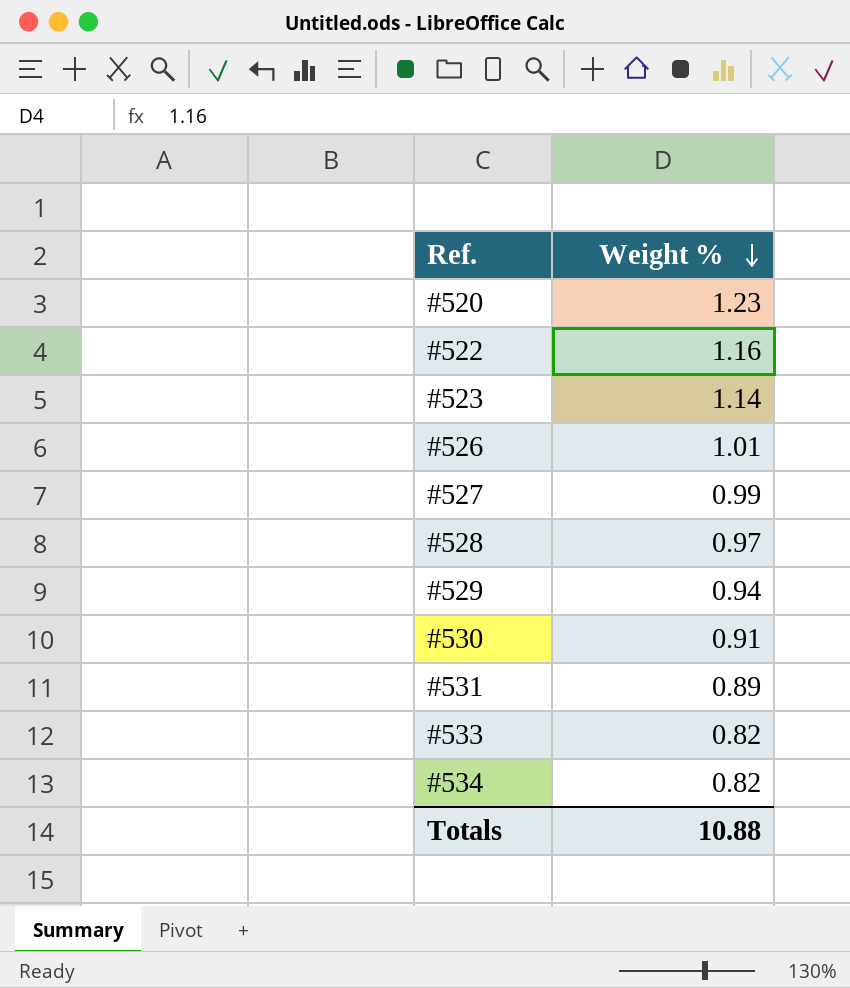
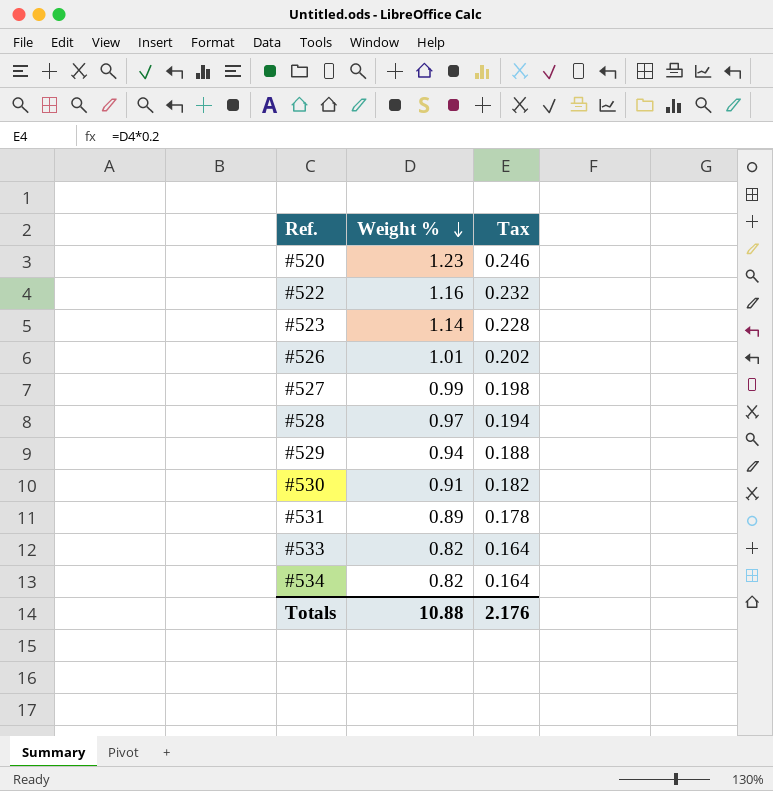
column Tax | formula: none -> [Weight %] * 0.2

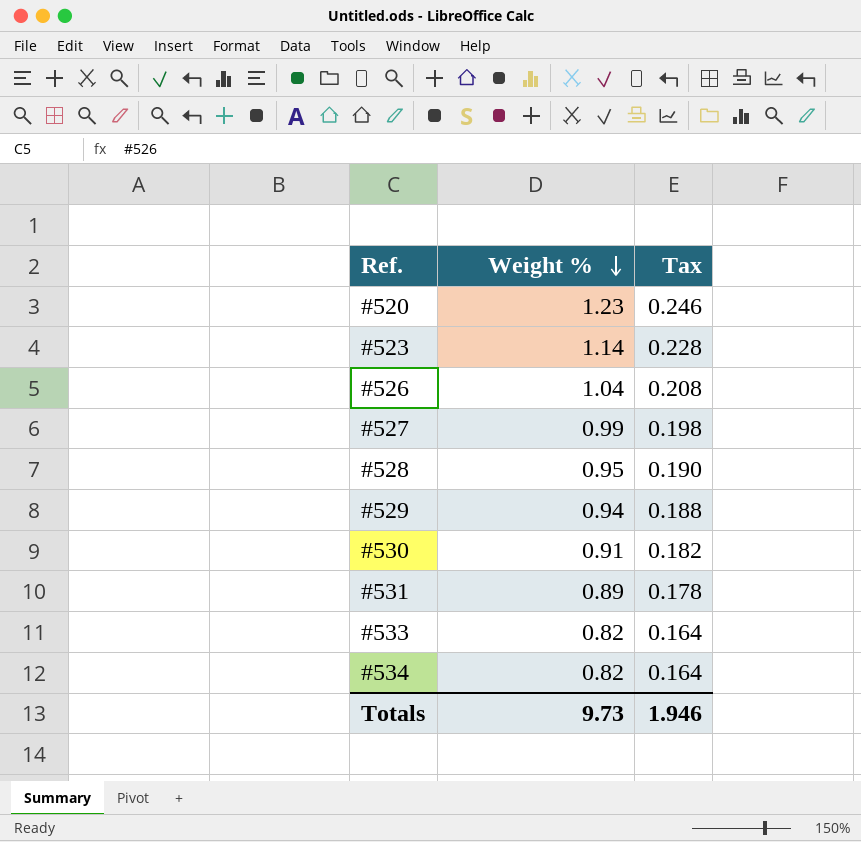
row #522: 1.16 | 0.232 -> none
#526 | Weight %: 1.01 -> 1.04
#526 | Tax: 0.202 -> 0.208
#528 | Weight %: 0.97 -> 0.95
#528 | Tax: 0.194 -> 0.190
Totals | Weight %: 10.88 -> 9.73
Totals | Tax: 2.176 -> 1.946

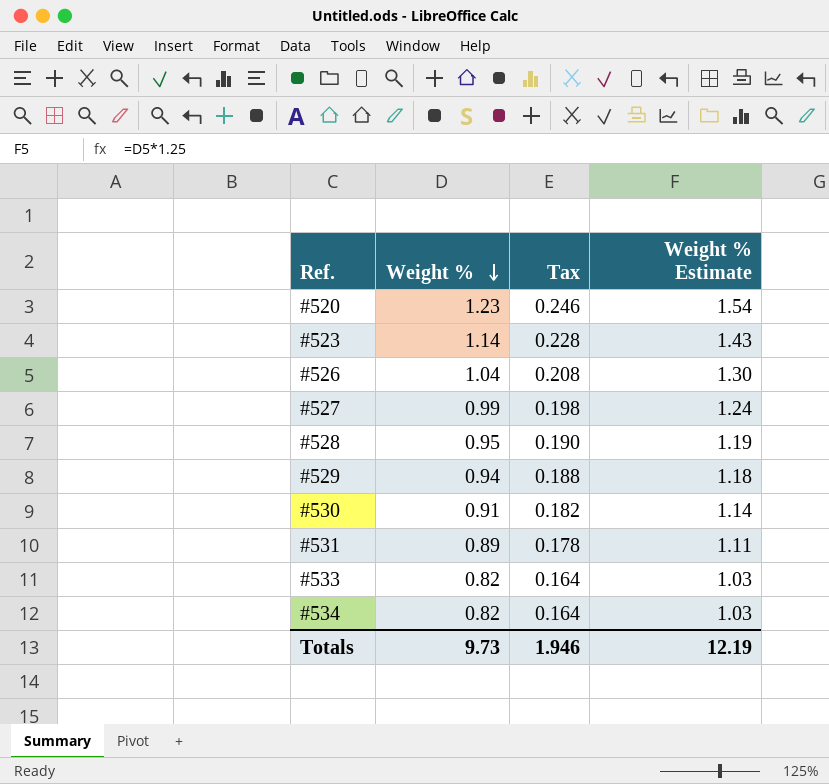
column Weight % Estimate | formula: none -> [Weight %] * 1.25

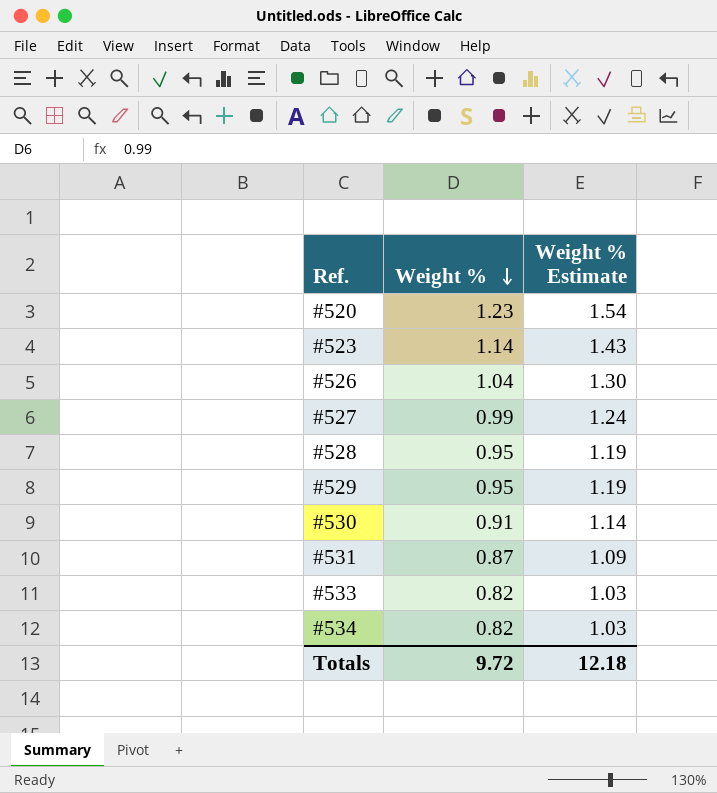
column Tax | formula: [Weight %] * 0.2 -> none
#529 | Weight %: 0.94 -> 0.95
#529 | Weight % Estimate: 1.18 -> 1.19
#531 | Weight %: 0.89 -> 0.87
#531 | Weight % Estimate: 1.11 -> 1.09
Totals | Weight %: 9.73 -> 9.72
Totals | Weight % Estimate: 12.19 -> 12.18

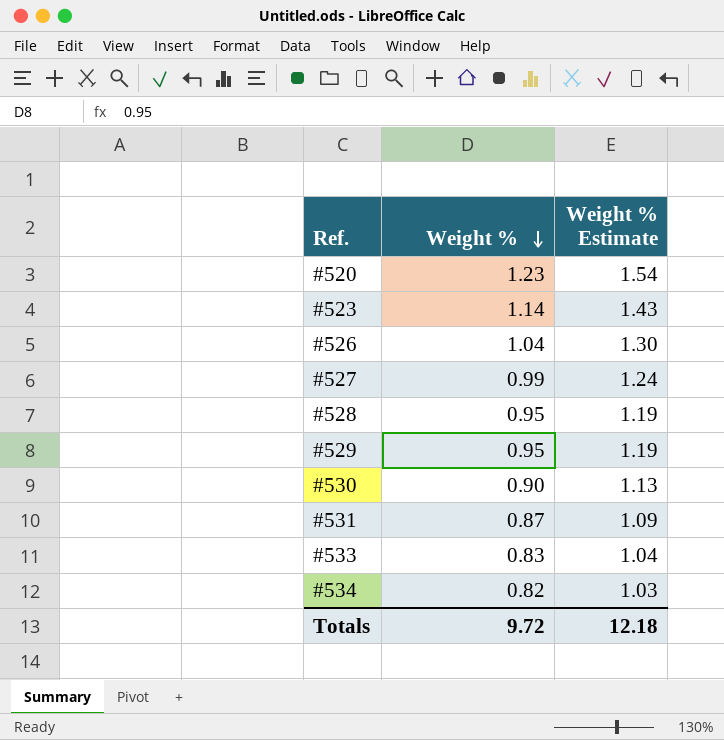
#530 | Weight %: 0.91 -> 0.90
#530 | Weight % Estimate: 1.14 -> 1.13
#533 | Weight %: 0.82 -> 0.83
#533 | Weight % Estimate: 1.03 -> 1.04

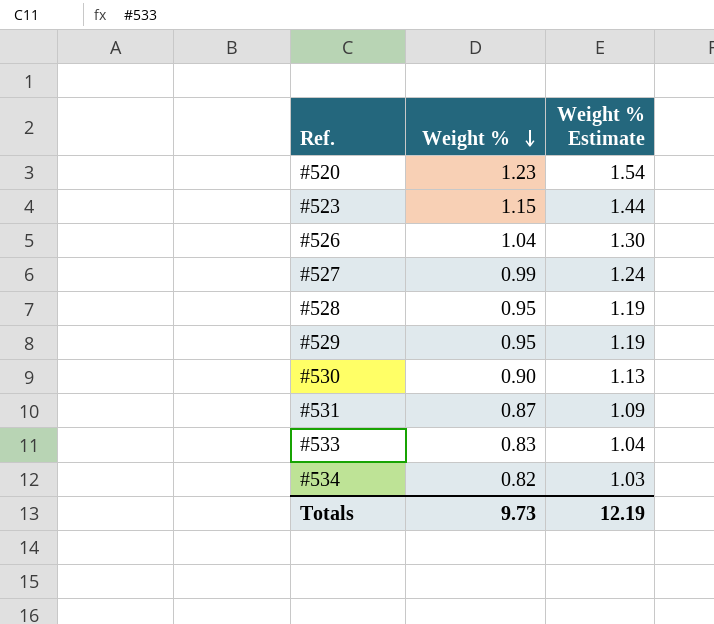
#523 | Weight %: 1.14 -> 1.15
#523 | Weight % Estimate: 1.43 -> 1.44
Totals | Weight %: 9.72 -> 9.73
Totals | Weight % Estimate: 12.18 -> 12.19

